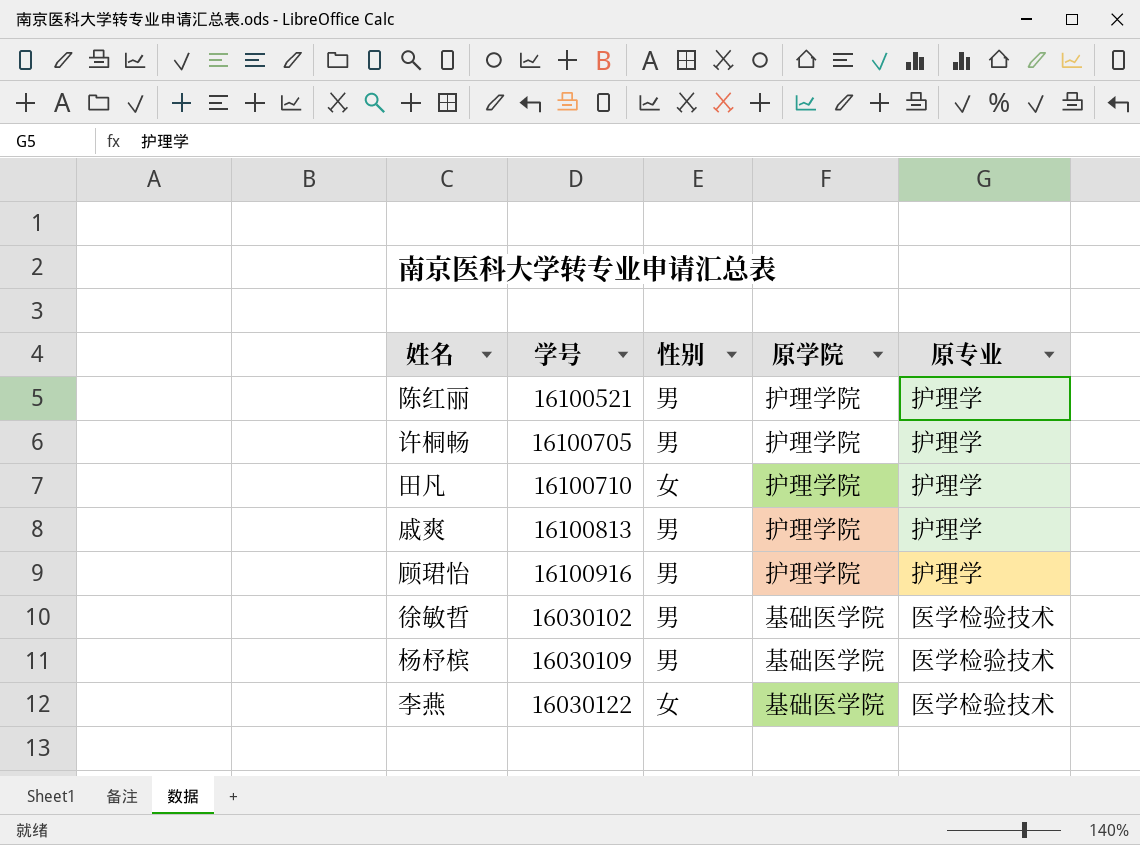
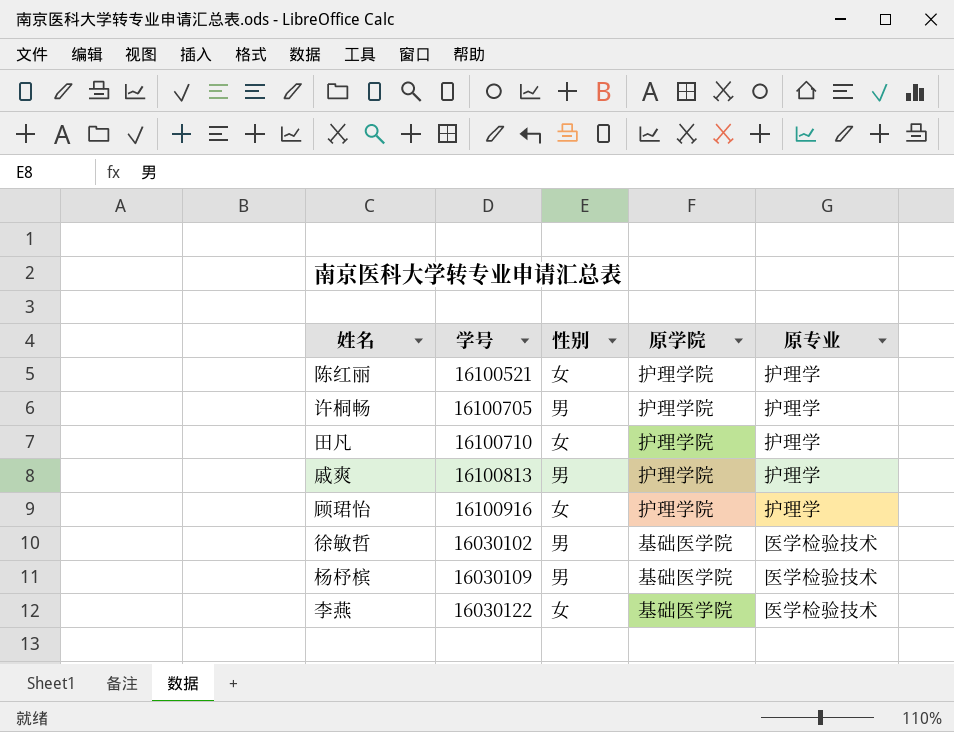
陈红丽 | 性别: 男 -> 女
顾珺怡 | 性别: 男 -> 女

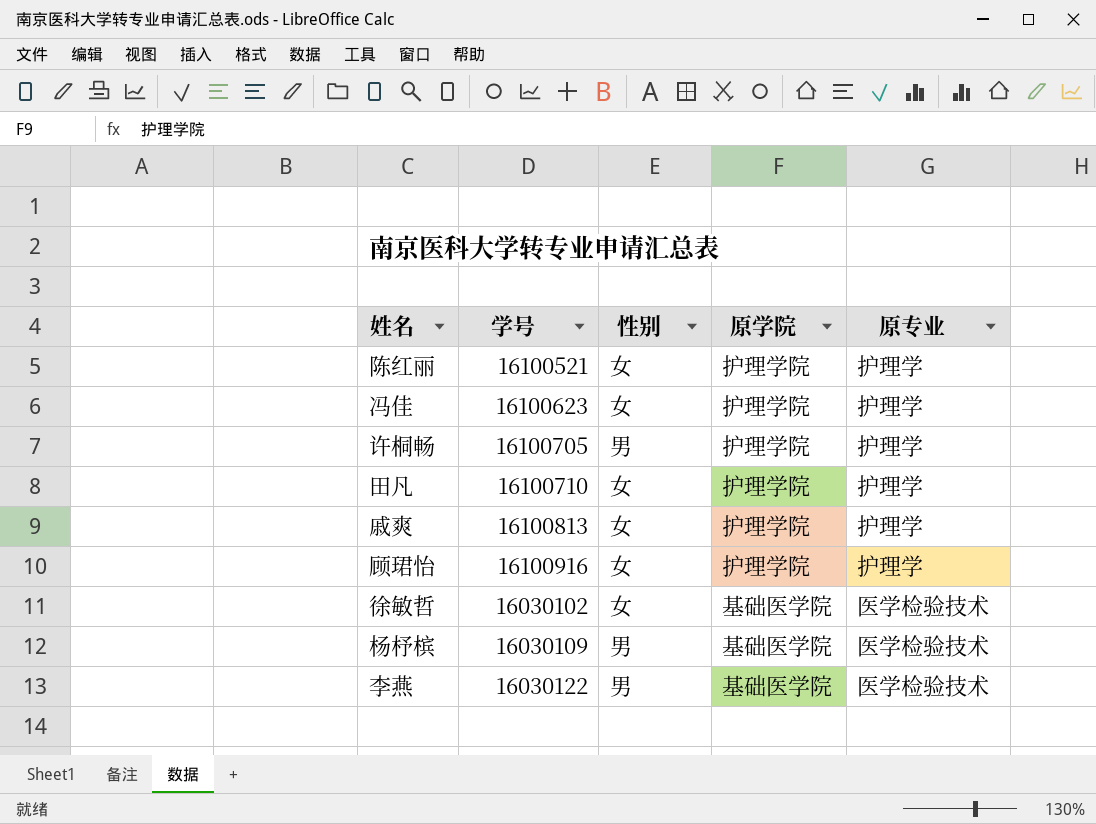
row 冯佳: none -> 16100623 | 女 | 护理学院 | 护理学
戚爽 | 性别: 男 -> 女
徐敏哲 | 性别: 男 -> 女
李燕 | 性别: 女 -> 男

